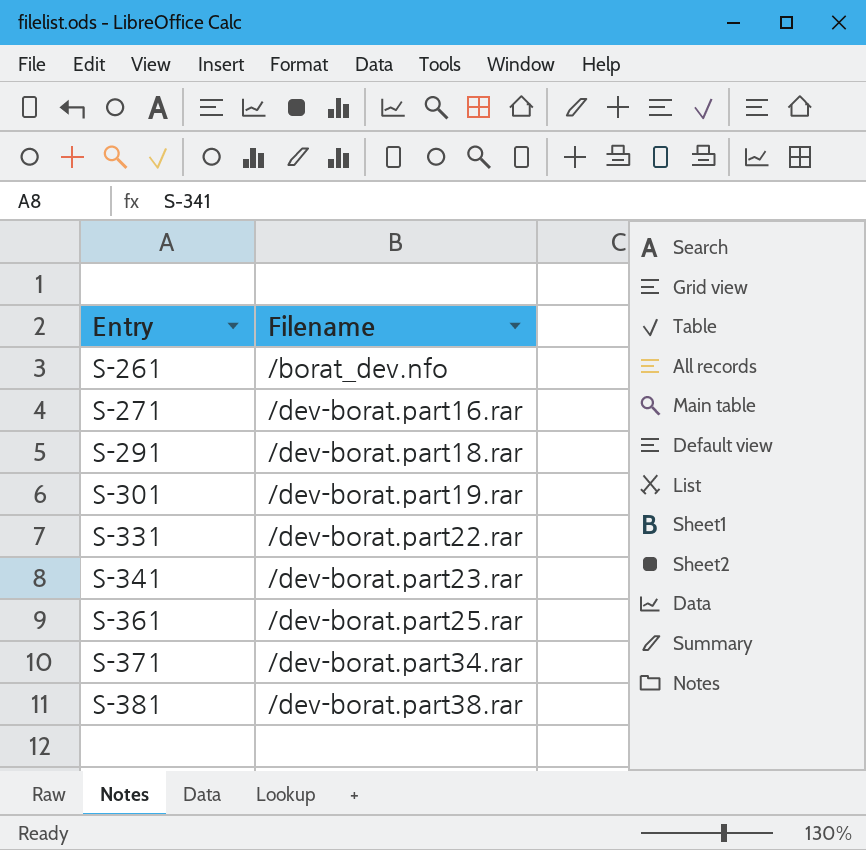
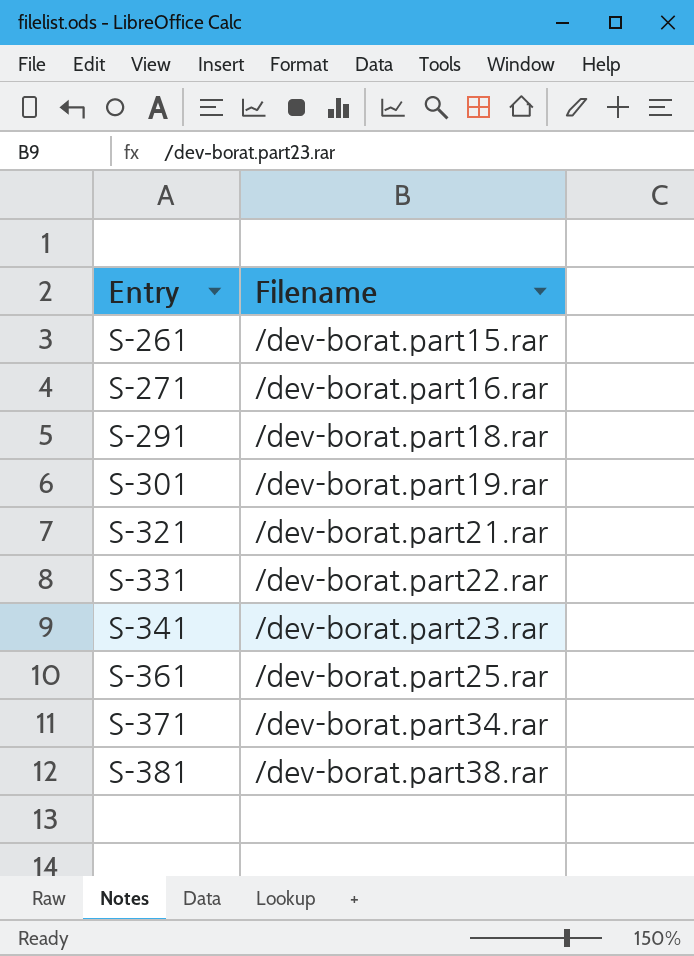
S-261 | Filename: /borat_dev.nfo -> /dev-borat.part15.rar
row S-321: none -> /dev-borat.part21.rar

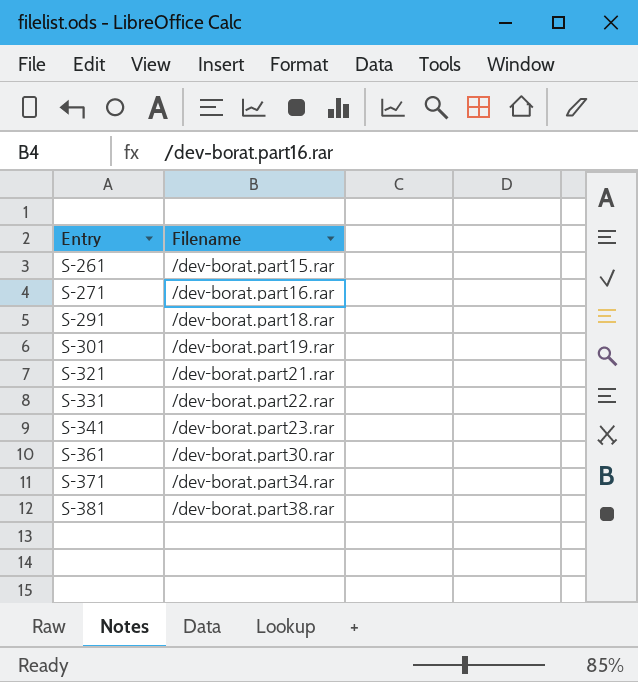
S-361 | Filename: /dev-borat.part25.rar -> /dev-borat.part30.rar

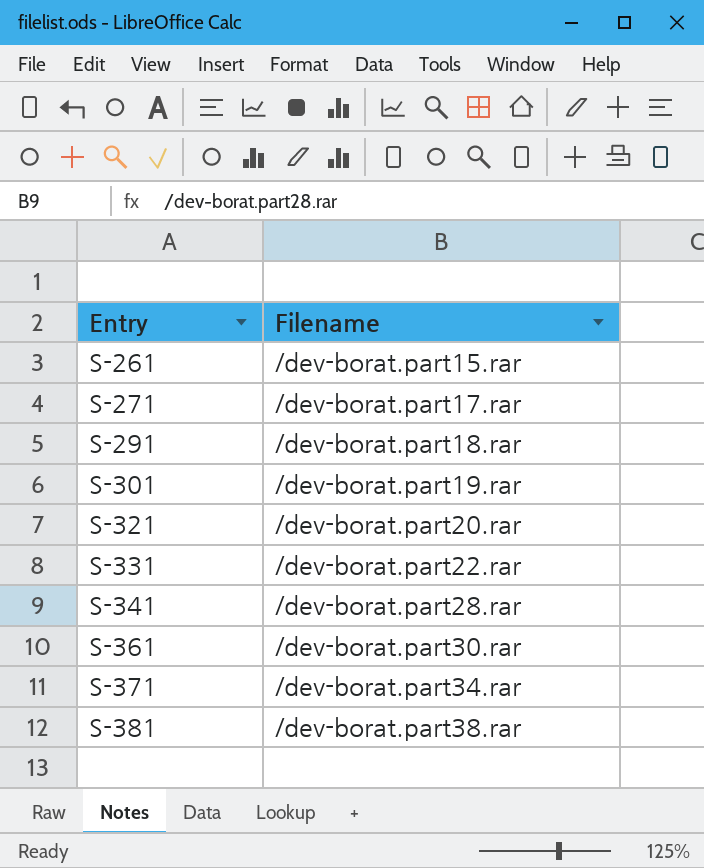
S-271 | Filename: /dev-borat.part16.rar -> /dev-borat.part17.rar
S-321 | Filename: /dev-borat.part21.rar -> /dev-borat.part20.rar
S-341 | Filename: /dev-borat.part23.rar -> /dev-borat.part28.rar

